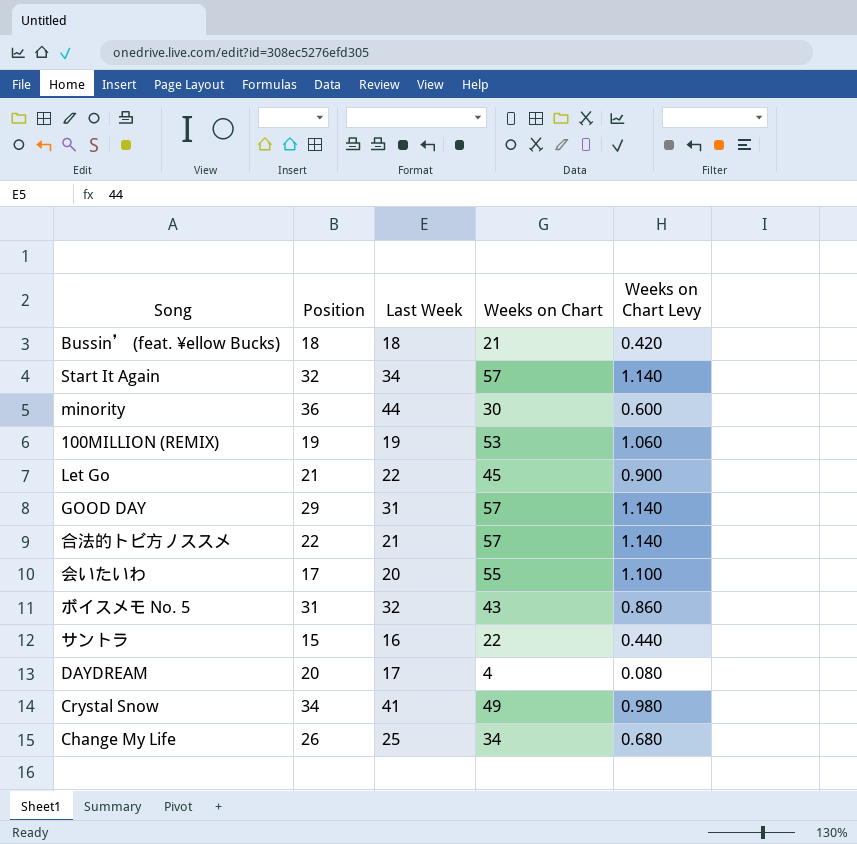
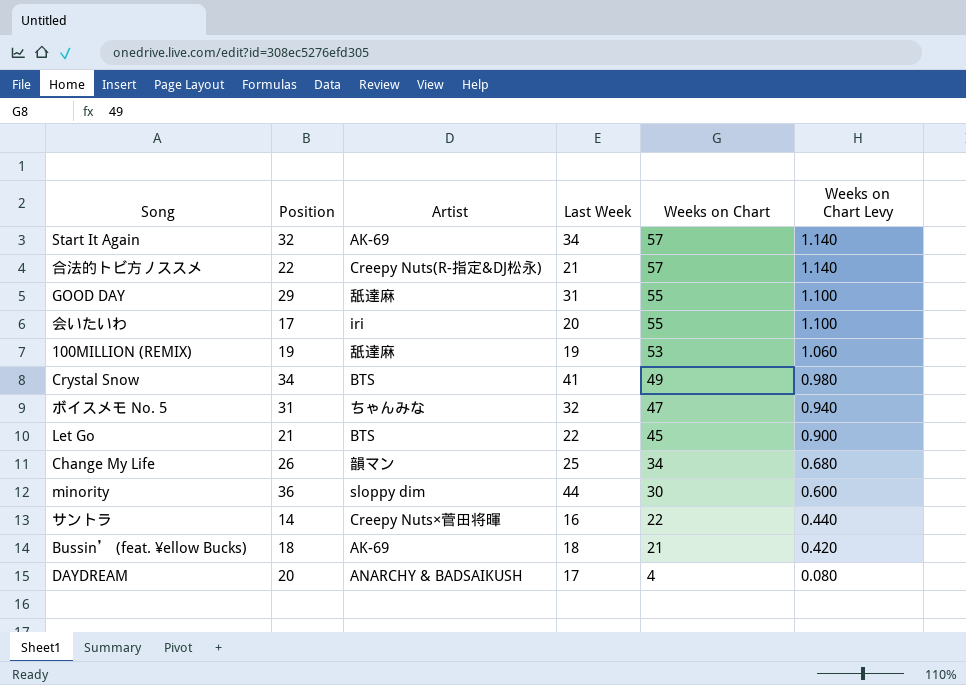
row order: none -> Weeks on Chart descending
column Artist | position: none -> 3
GOOD DAY | Weeks on Chart: 57 -> 55
GOOD DAY | Weeks on Chart Levy: 1.140 -> 1.100
ボイスメモ No. 5 | Weeks on Chart: 43 -> 47
ボイスメモ No. 5 | Weeks on Chart Levy: 0.860 -> 0.940
サントラ | Position: 15 -> 14

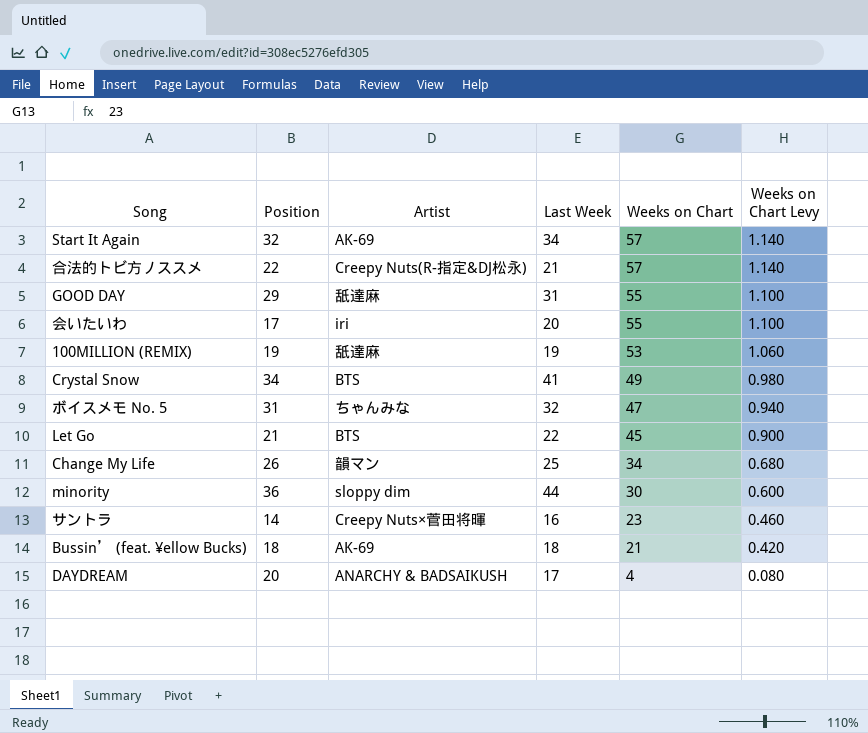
サントラ | Weeks on Chart: 22 -> 23
サントラ | Weeks on Chart Levy: 0.440 -> 0.460

